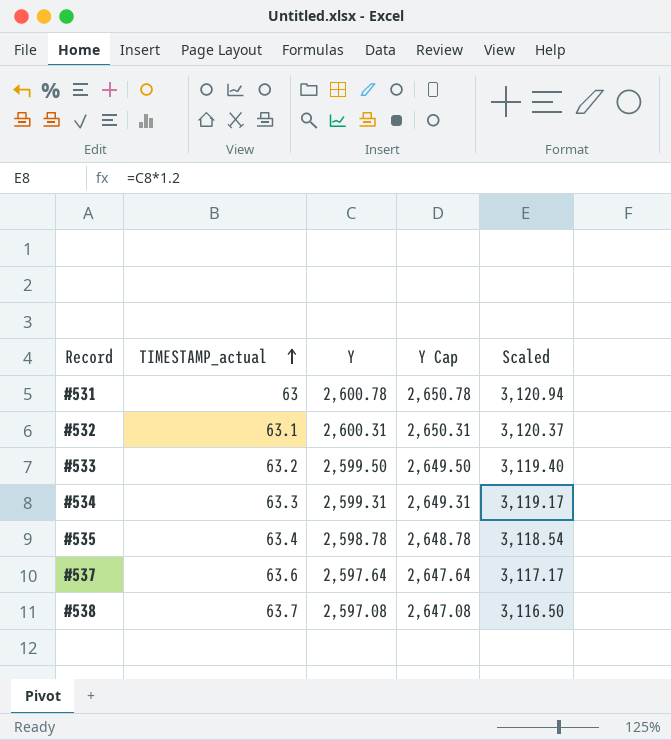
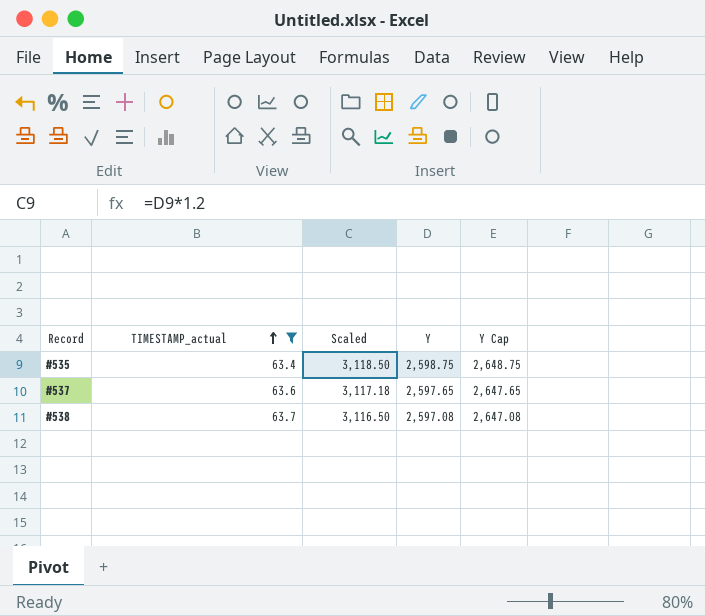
filter: none -> TIMESTAMP_actual >= 63.4
column Scaled | position: 5 -> 3
#535 | Scaled: 3,118.54 -> 3,118.50
#535 | Y: 2,598.78 -> 2,598.75
#535 | Y Cap: 2,648.78 -> 2,648.75
#537 | Scaled: 3,117.17 -> 3,117.18
#537 | Y: 2,597.64 -> 2,597.65
#537 | Y Cap: 2,647.64 -> 2,647.65

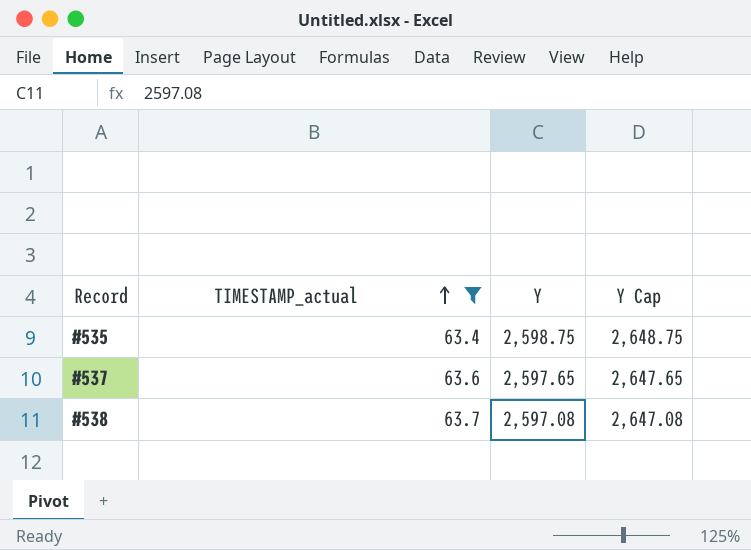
column Scaled | formula: [Y] * 1.2 -> none

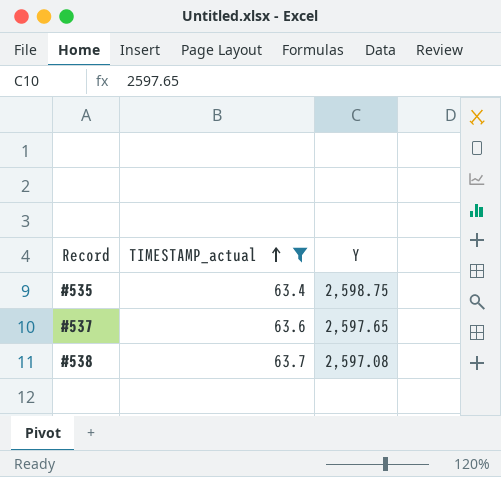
column Y Cap | formula: [Y] + 50 -> none

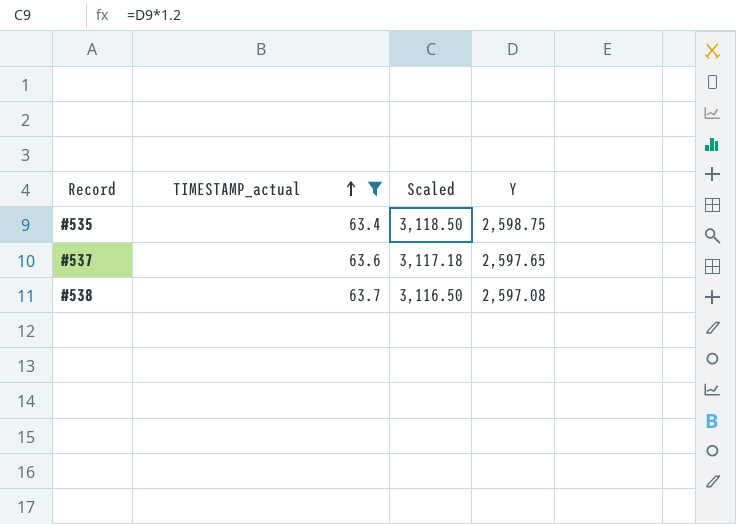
column Scaled | formula: none -> [Y] * 1.2

